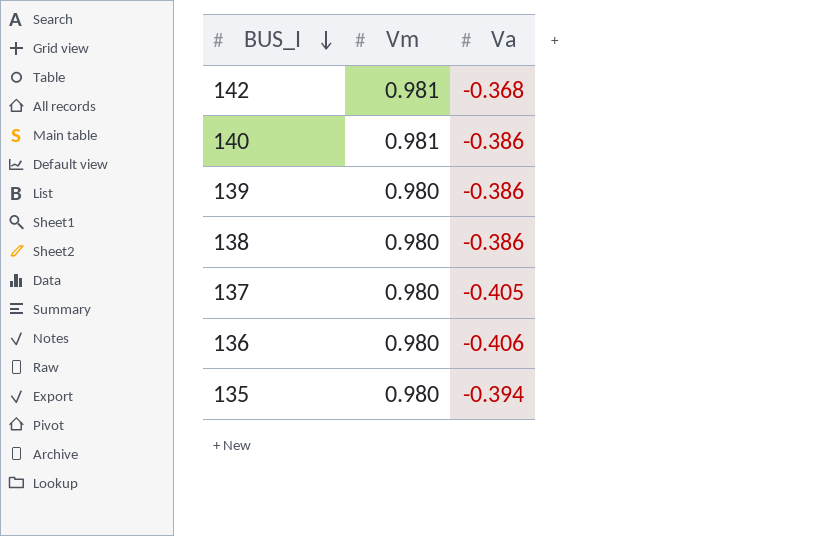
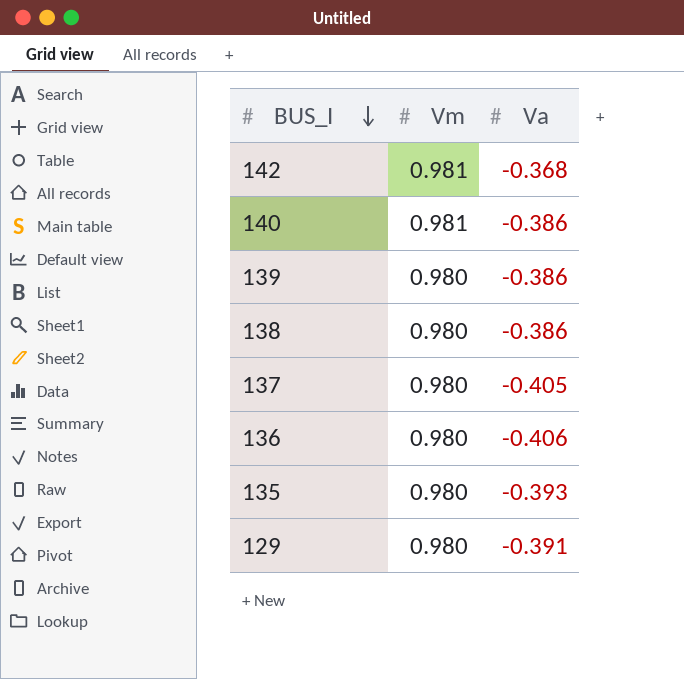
135 | Va: -0.394 -> -0.393
row 129: none -> 0.980 | -0.391

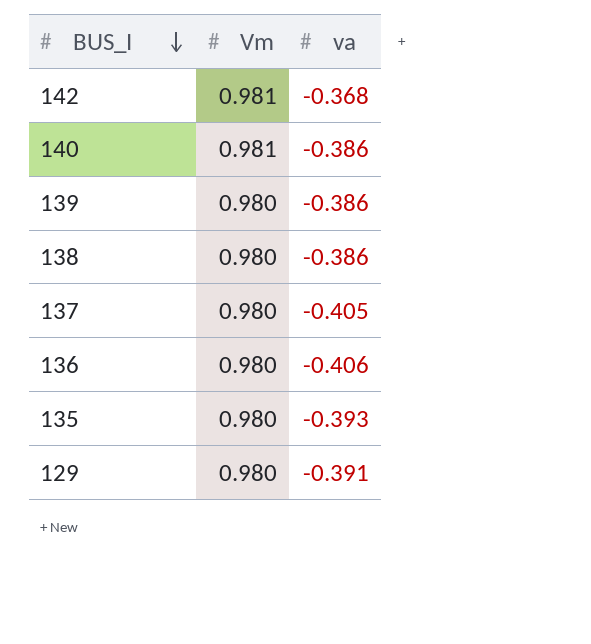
column name: Va -> va

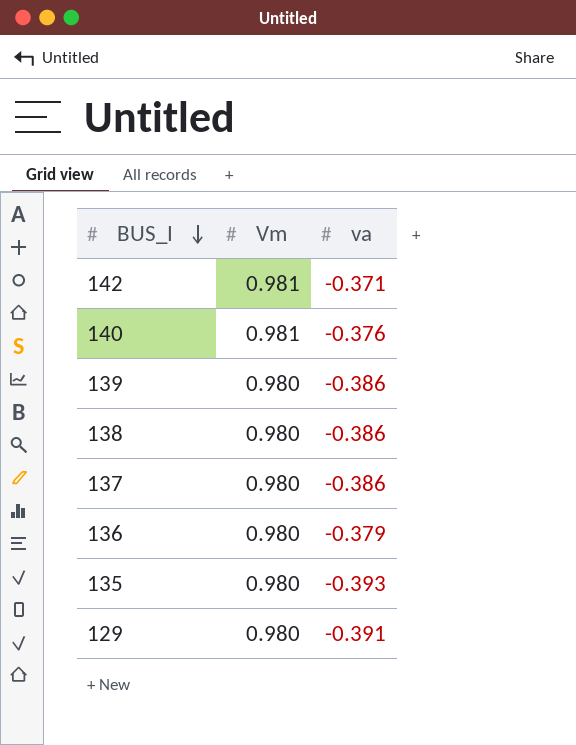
142 | va: -0.368 -> -0.371
140 | va: -0.386 -> -0.376
137 | va: -0.405 -> -0.386
136 | va: -0.406 -> -0.379

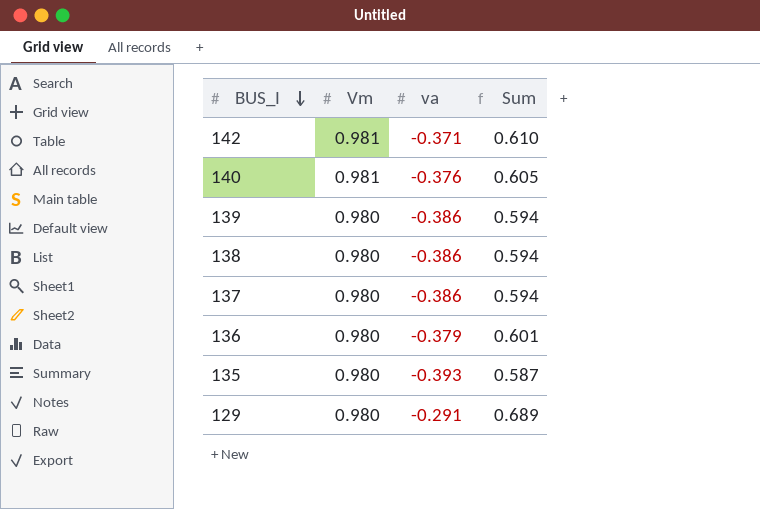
column Sum | formula: none -> [Vm] + [va]
129 | va: -0.391 -> -0.291

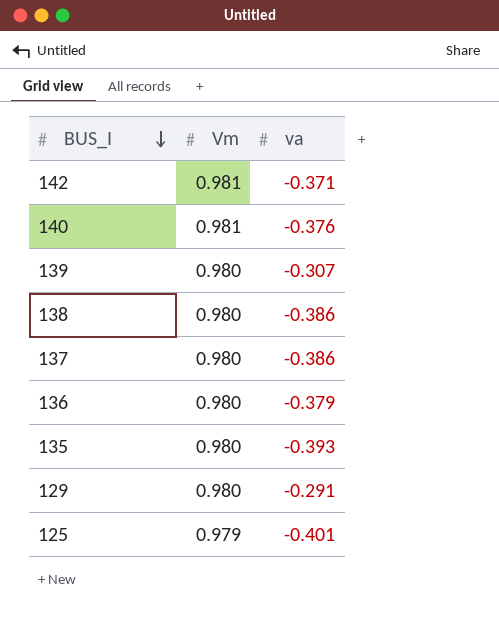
column Sum | formula: [Vm] + [va] -> none
139 | va: -0.386 -> -0.307
row 125: none -> 0.979 | -0.401

